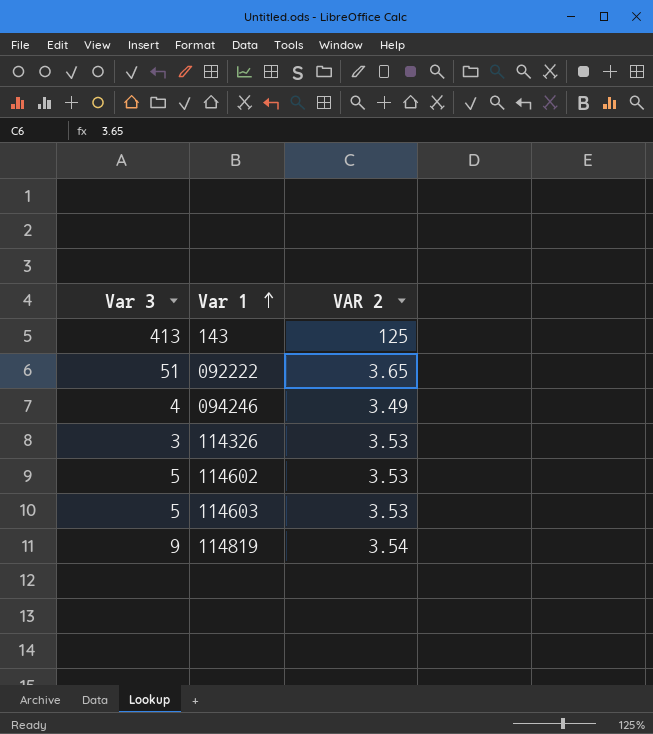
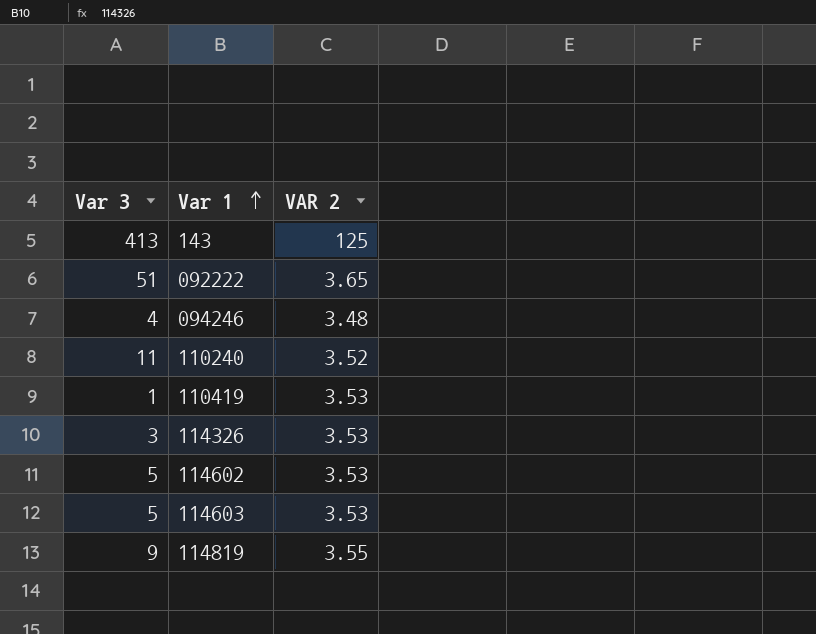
094246 | VAR 2: 3.49 -> 3.48
row 110240: none -> 11 | 3.52
row 110419: none -> 1 | 3.53
114819 | VAR 2: 3.54 -> 3.55

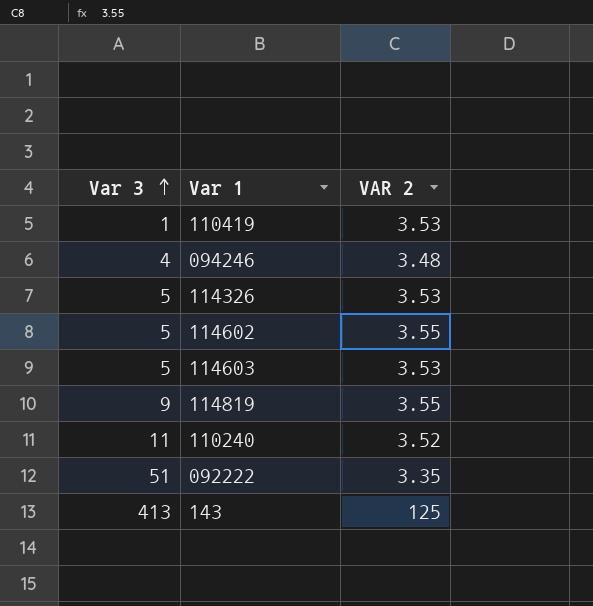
row order: Var 1 ascending -> Var 3 ascending
114326 | Var 3: 3 -> 5
114602 | VAR 2: 3.53 -> 3.55
092222 | VAR 2: 3.65 -> 3.35

